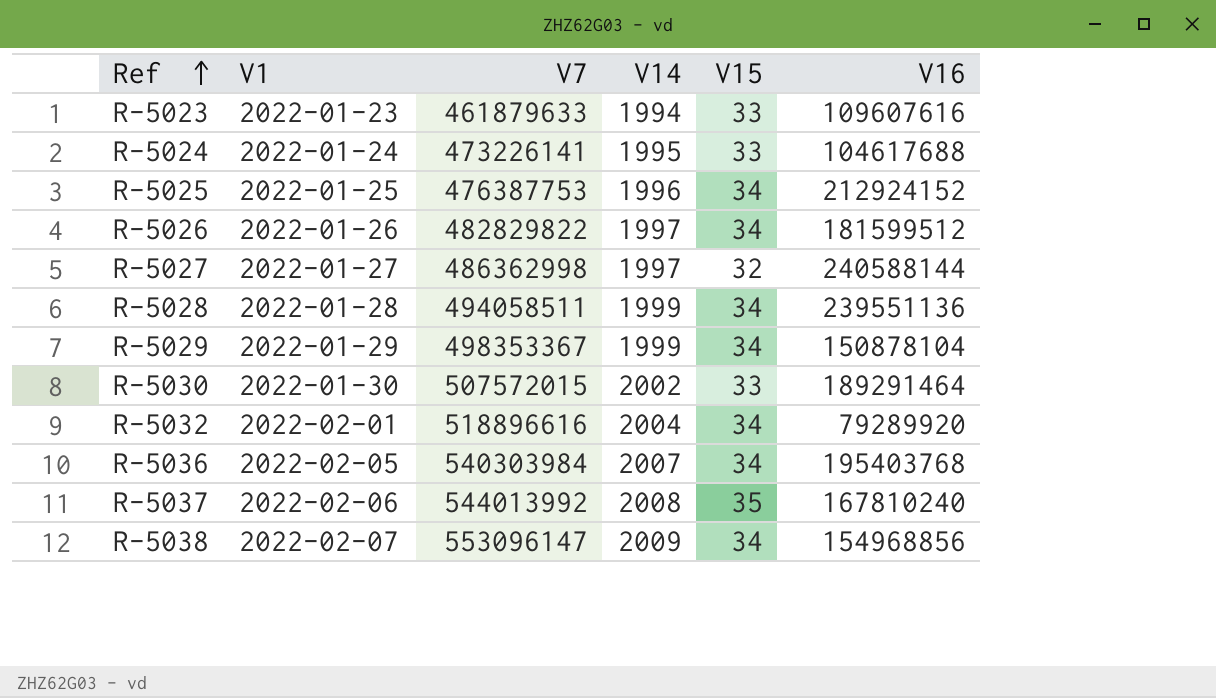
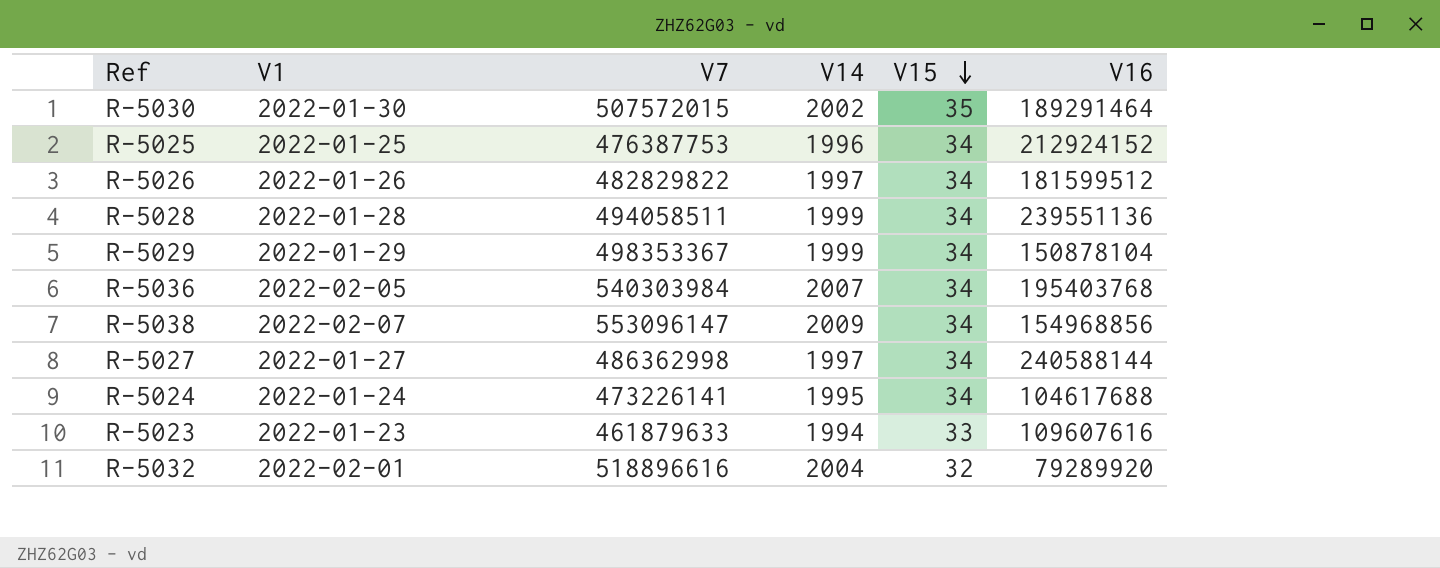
row order: Ref ascending -> V15 descending
row R-5037: 2022-02-06 | 544013992 | 2008 | 35 | 167810240 -> none
R-5030 | V15: 33 -> 35
R-5027 | V15: 32 -> 34
R-5024 | V15: 33 -> 34
R-5032 | V15: 34 -> 32

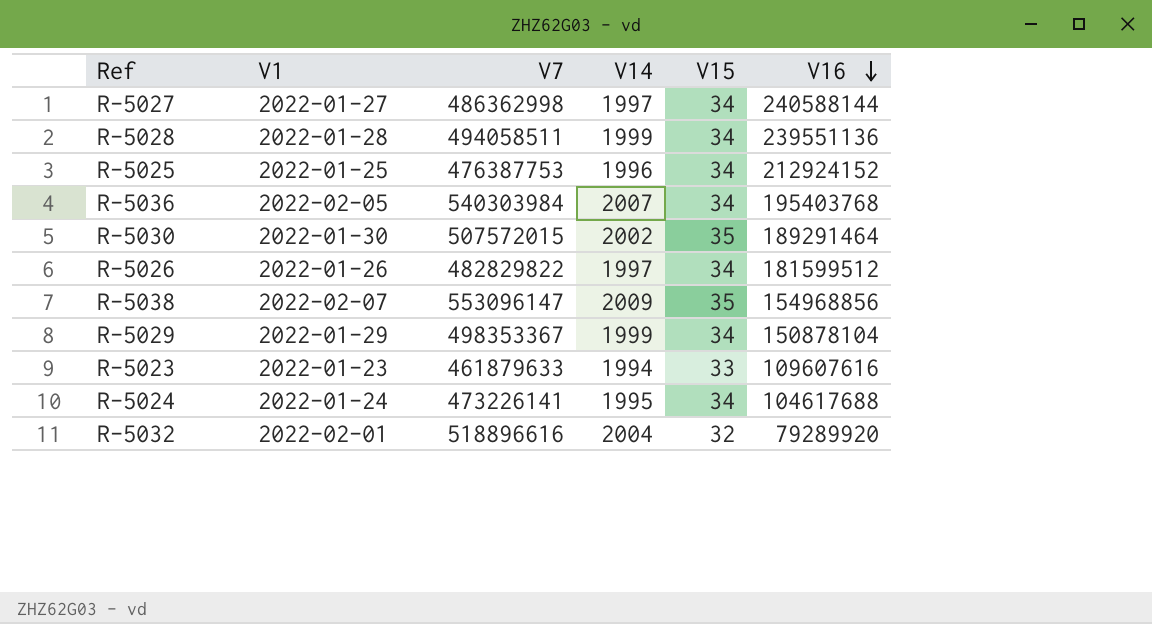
row order: V15 descending -> V16 descending
R-5038 | V15: 34 -> 35

